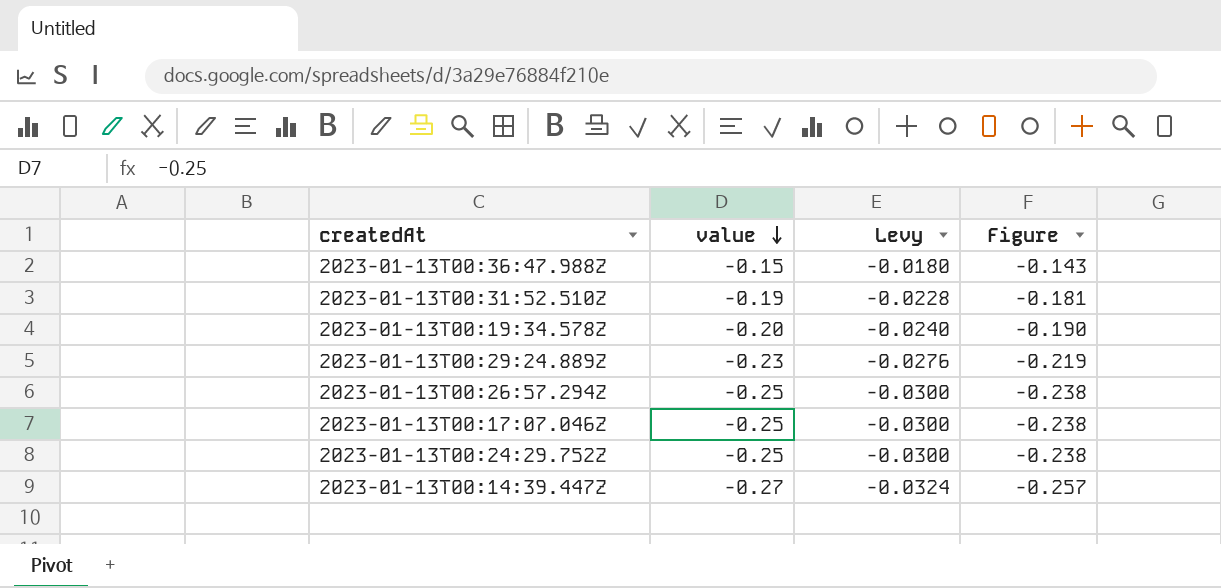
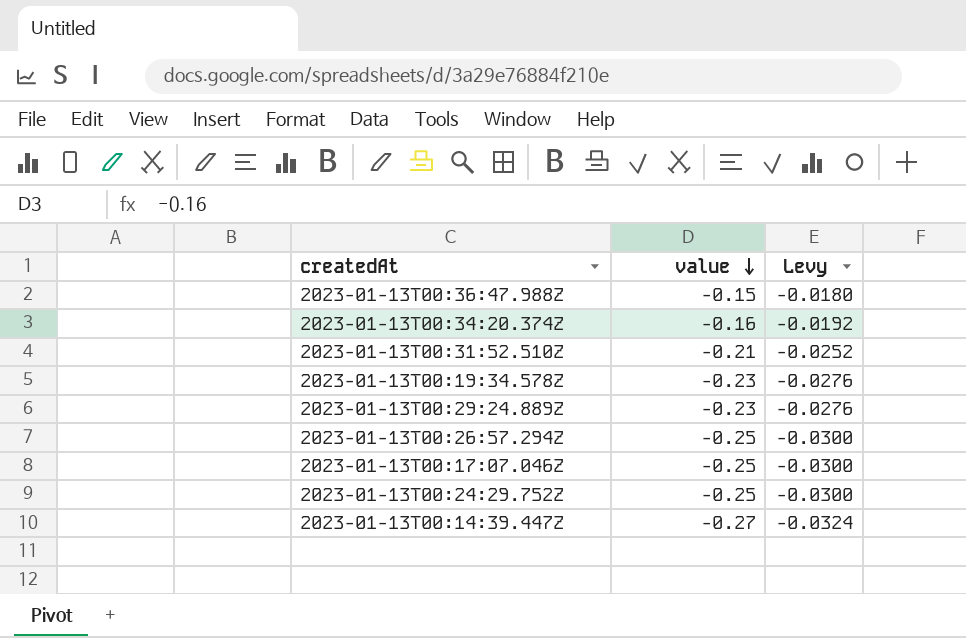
column Figure | formula: [value] * 0.95 -> none
row 2023-01-13T00:34:20.374Z: none -> -0.16 | -0.0192
2023-01-13T00:31:52.510Z | value: -0.19 -> -0.21
2023-01-13T00:31:52.510Z | Levy: -0.0228 -> -0.0252
2023-01-13T00:19:34.578Z | value: -0.20 -> -0.23
2023-01-13T00:19:34.578Z | Levy: -0.0240 -> -0.0276

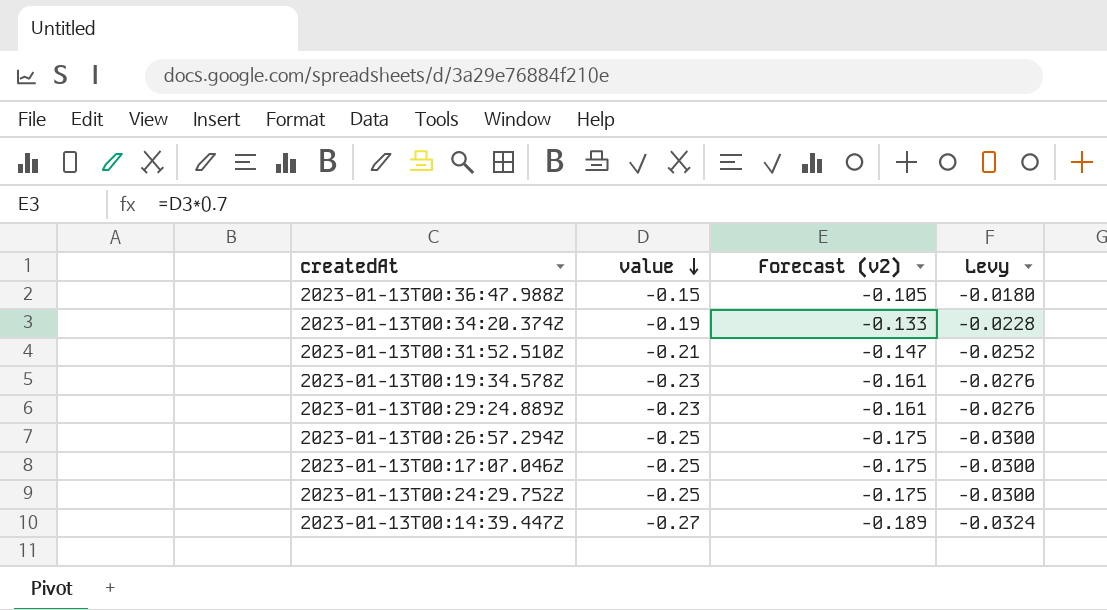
column Forecast (v2) | formula: none -> [value] * 0.7
2023-01-13T00:34:20.374Z | value: -0.16 -> -0.19
2023-01-13T00:34:20.374Z | Levy: -0.0192 -> -0.0228

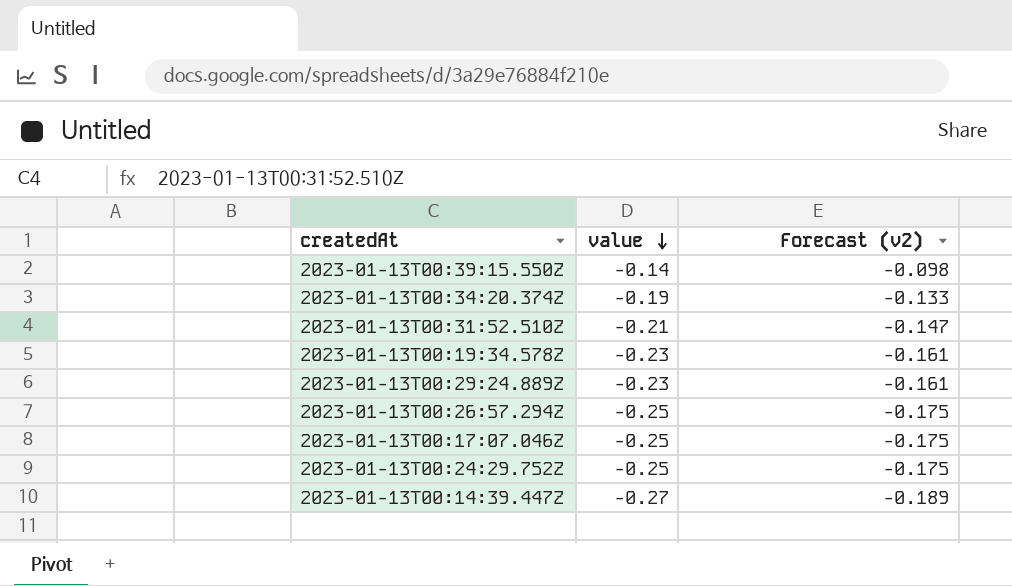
column Levy | formula: [value] * 0.12 -> none
row 2023-01-13T00:36:47.988Z: -0.15 | -0.105 | -0.0180 -> none
row 2023-01-13T00:39:15.550Z: none -> -0.14 | -0.098

